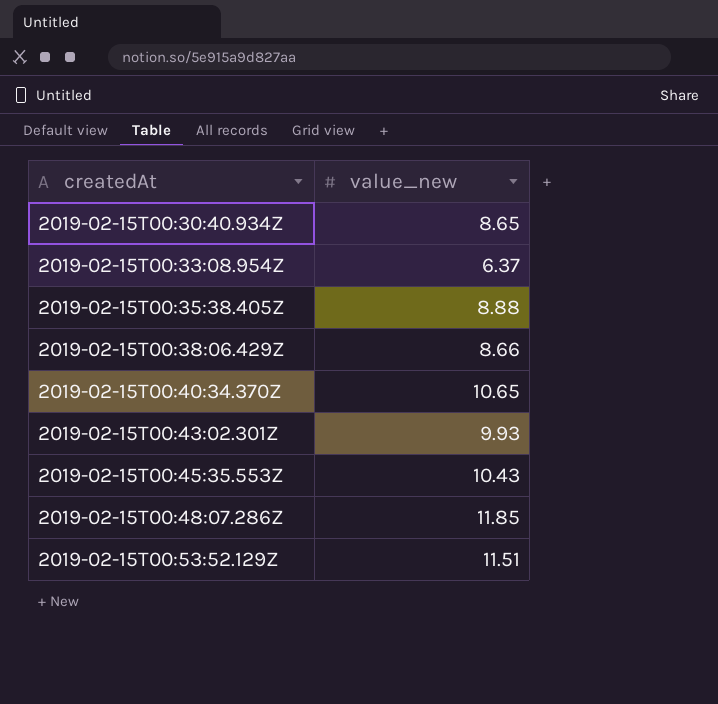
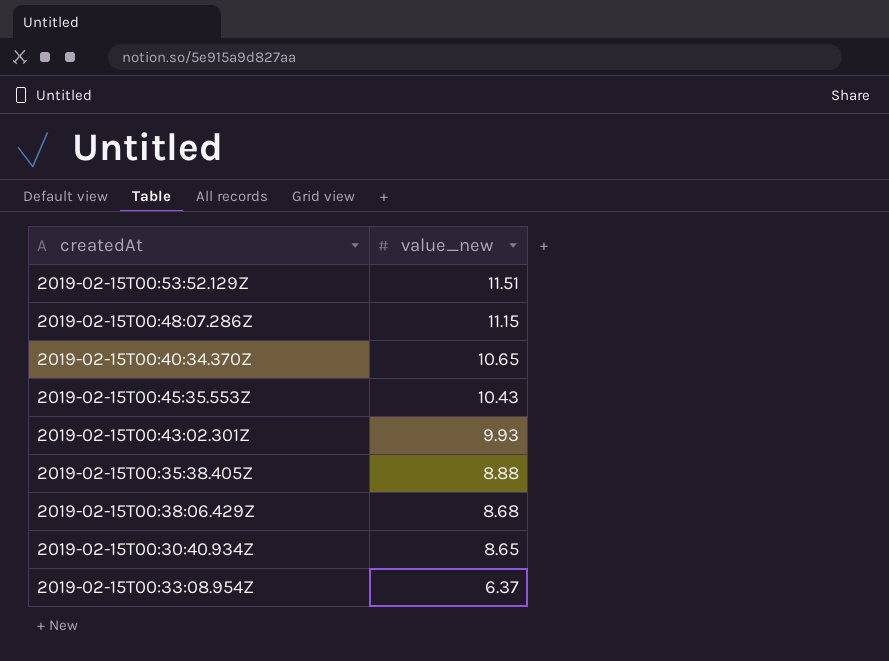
row order: createdAt ascending -> value_new descending
2019-02-15T00:48:07.286Z | value_new: 11.85 -> 11.15
2019-02-15T00:38:06.429Z | value_new: 8.66 -> 8.68

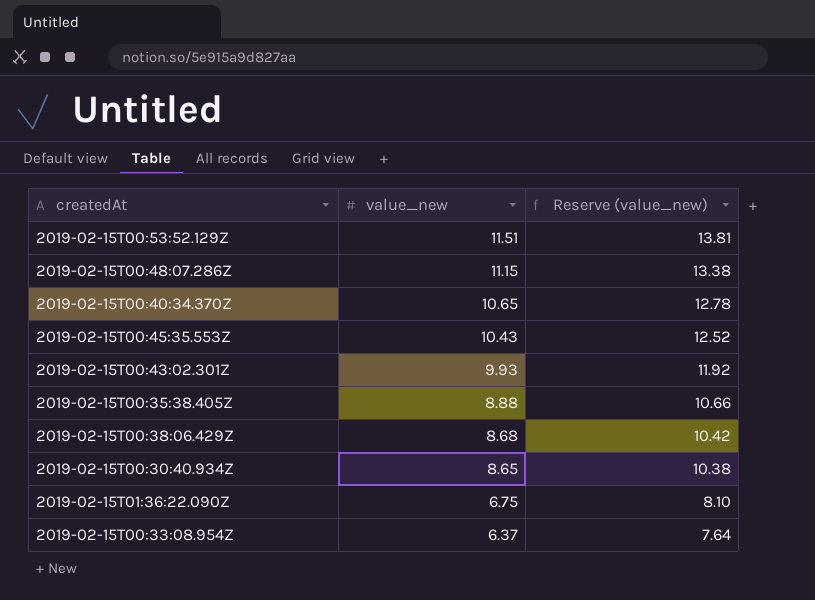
column Reserve (value_new) | formula: none -> [value_new] * 1.2
row 2019-02-15T01:36:22.090Z: none -> 6.75 | 8.10

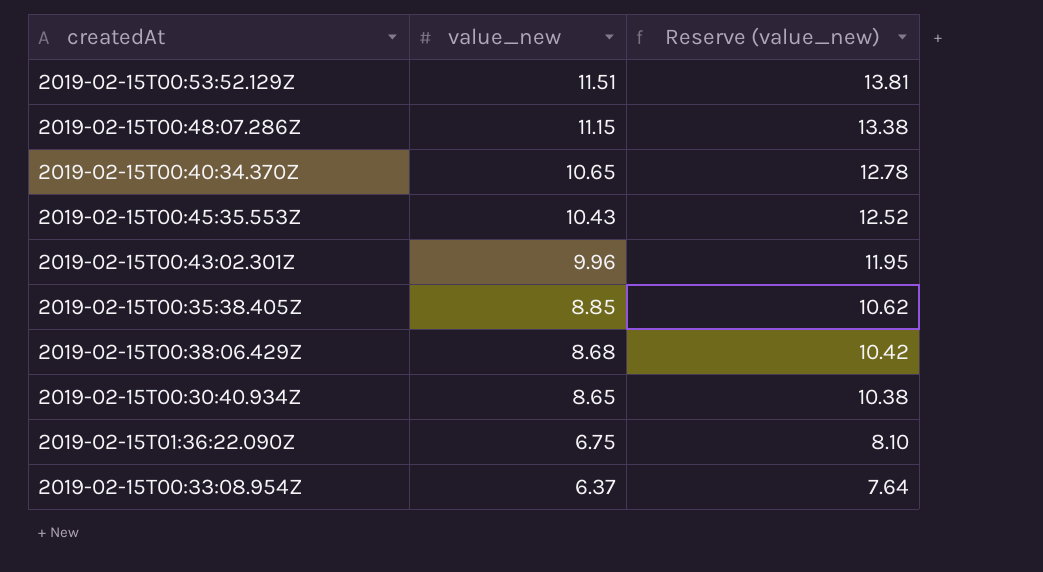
2019-02-15T00:43:02.301Z | value_new: 9.93 -> 9.96
2019-02-15T00:43:02.301Z | Reserve (value_new): 11.92 -> 11.95
2019-02-15T00:35:38.405Z | value_new: 8.88 -> 8.85
2019-02-15T00:35:38.405Z | Reserve (value_new): 10.66 -> 10.62

